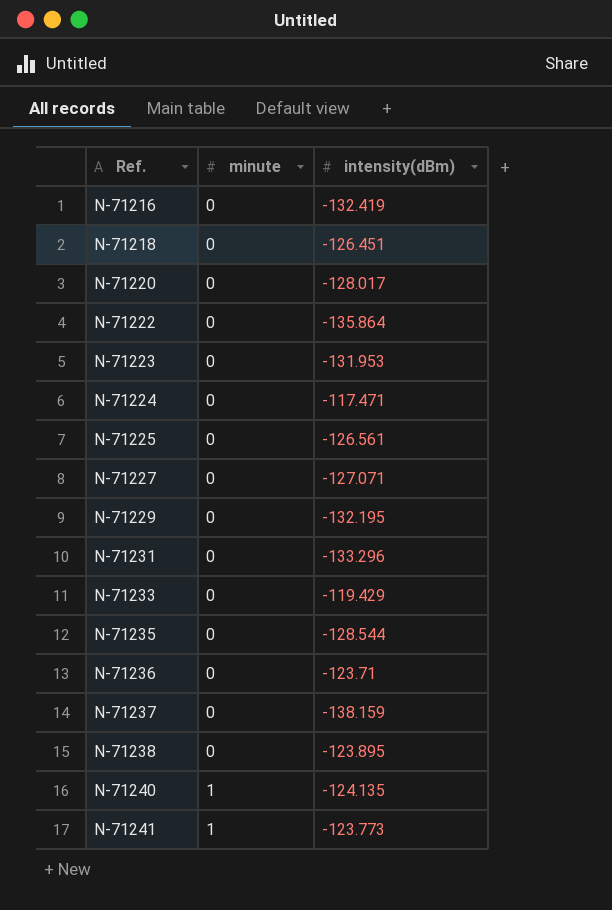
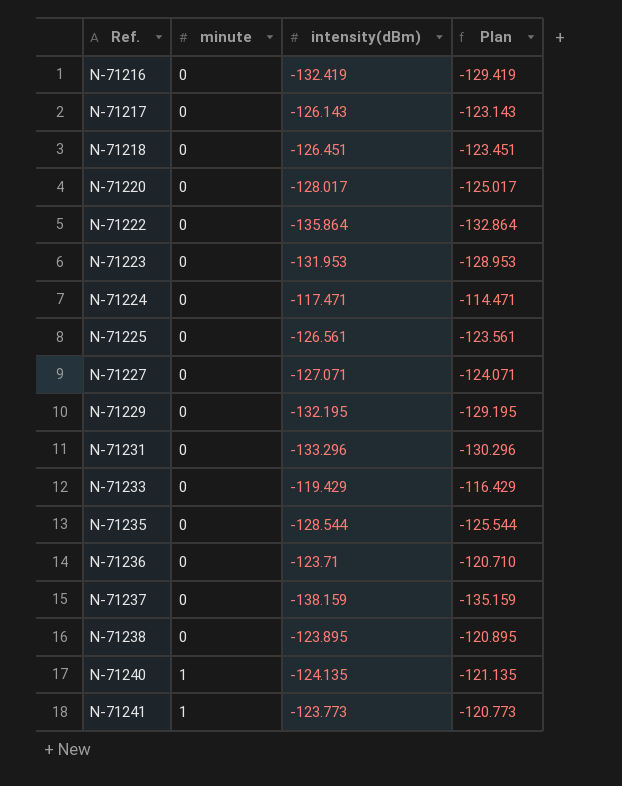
column Plan | formula: none -> [intensity(dBm)] + 3
row N-71217: none -> 0 | -126.143 | -123.143

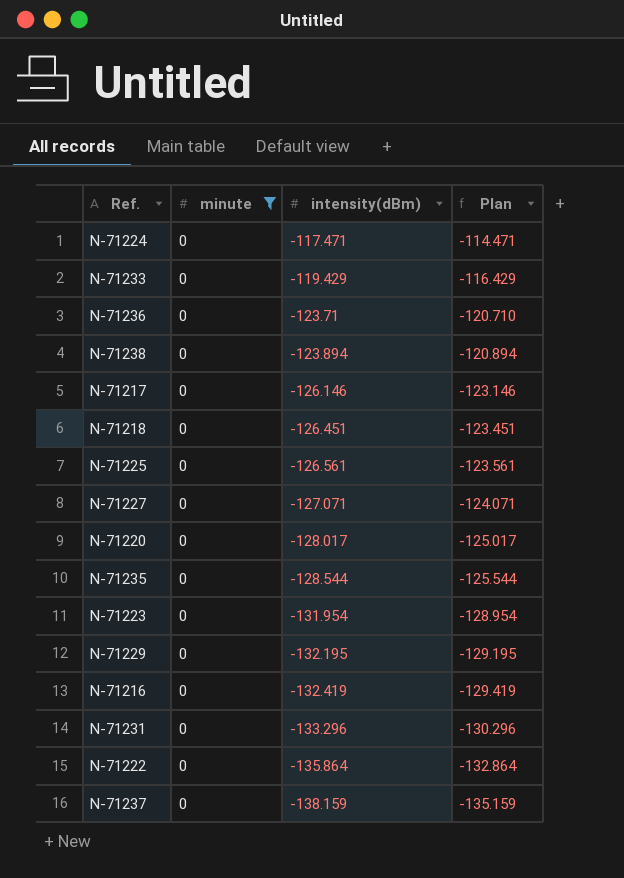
filter: none -> minute = 0
row order: Ref. ascending -> intensity(dBm) descending
N-71238 | intensity(dBm): -123.895 -> -123.894
N-71238 | Plan: -120.895 -> -120.894
N-71217 | intensity(dBm): -126.143 -> -126.146
N-71217 | Plan: -123.143 -> -123.146
N-71223 | intensity(dBm): -131.953 -> -131.954
N-71223 | Plan: -128.953 -> -128.954

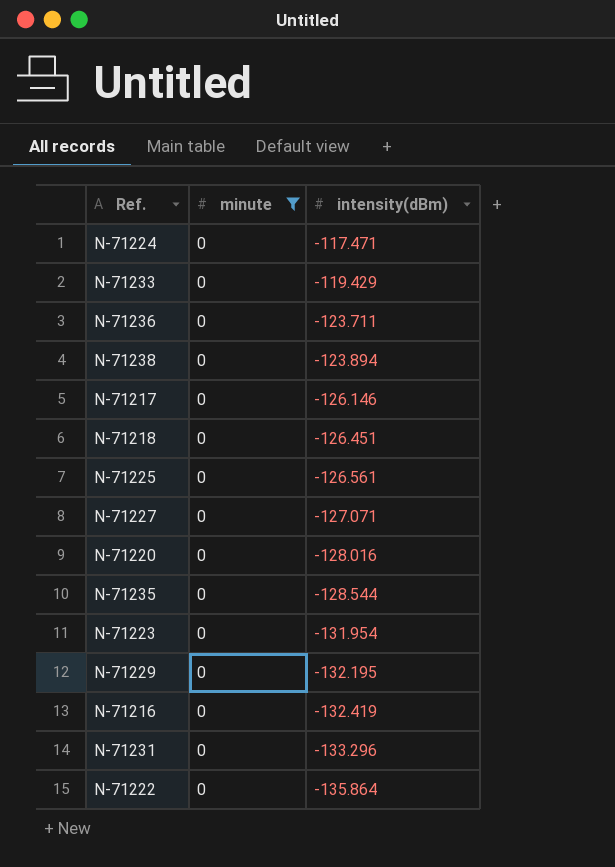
column Plan | formula: [intensity(dBm)] + 3 -> none
row N-71237: 0 | -138.159 | -135.159 -> none
N-71236 | intensity(dBm): -123.71 -> -123.711
N-71220 | intensity(dBm): -128.017 -> -128.016

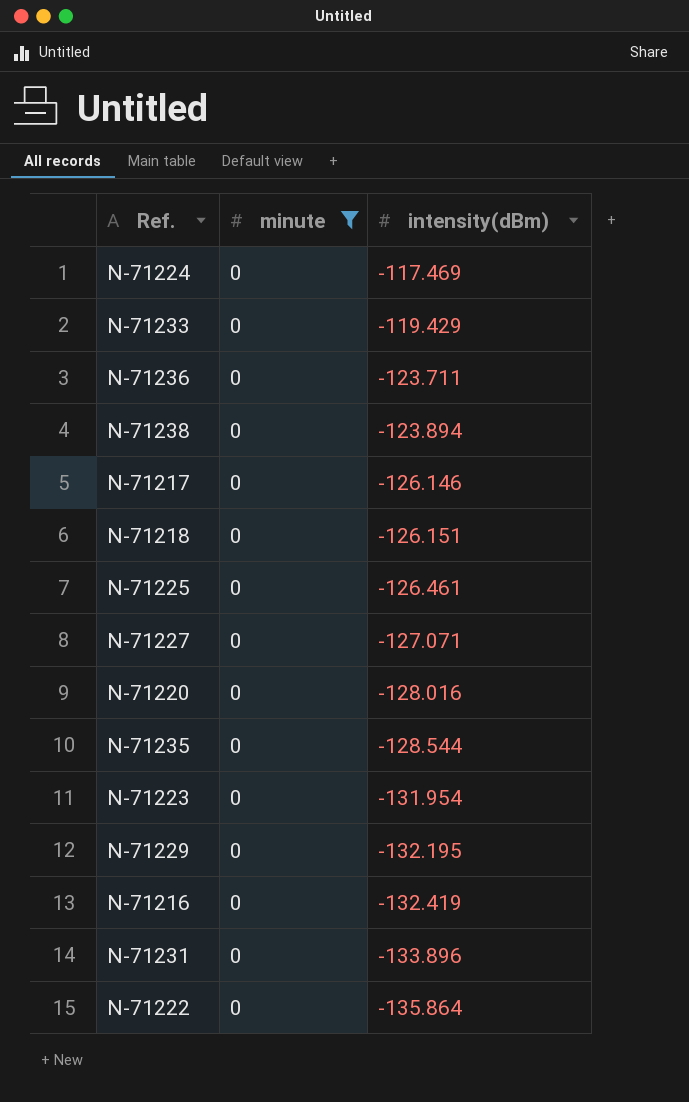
N-71224 | intensity(dBm): -117.471 -> -117.469
N-71218 | intensity(dBm): -126.451 -> -126.151
N-71225 | intensity(dBm): -126.561 -> -126.461
N-71231 | intensity(dBm): -133.296 -> -133.896

